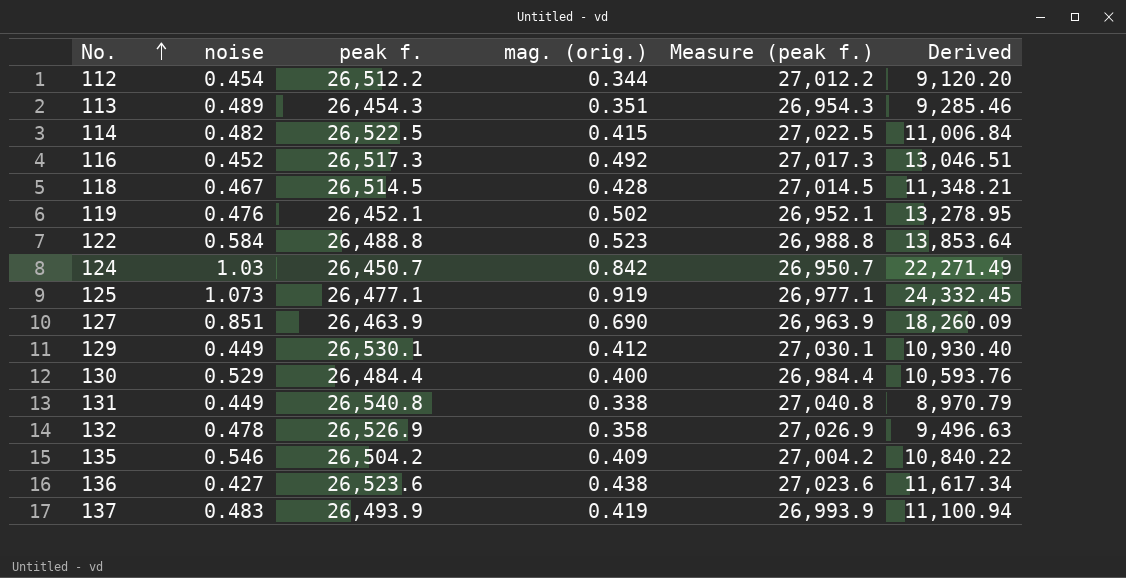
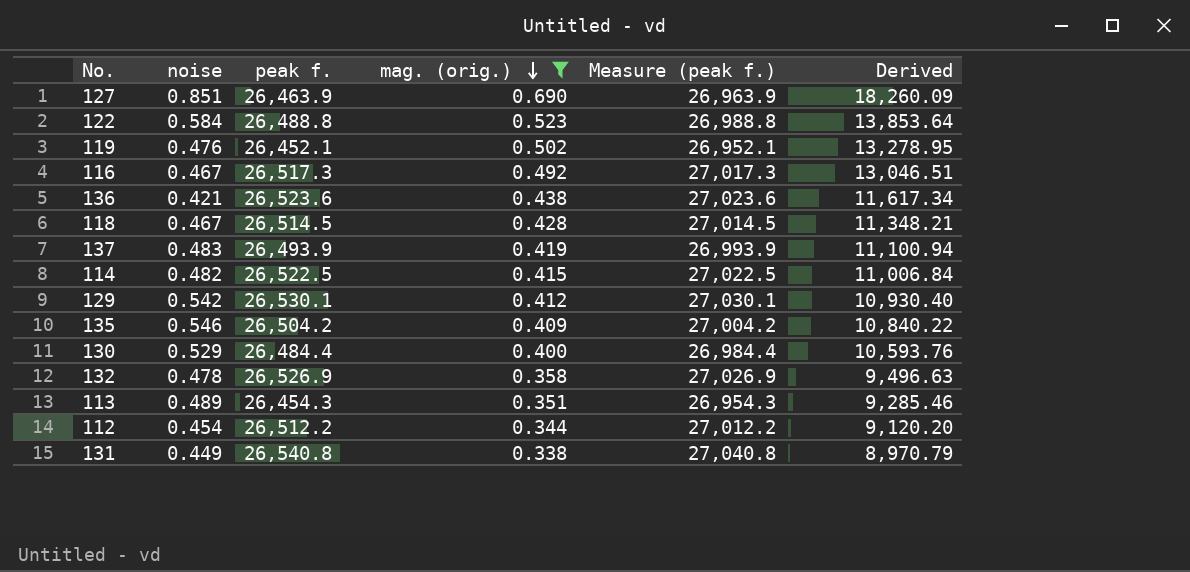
filter: none -> mag. (orig.) <= 0.690
row order: No. ascending -> mag. (orig.) descending
116 | noise: 0.452 -> 0.467
136 | noise: 0.427 -> 0.421
129 | noise: 0.449 -> 0.542

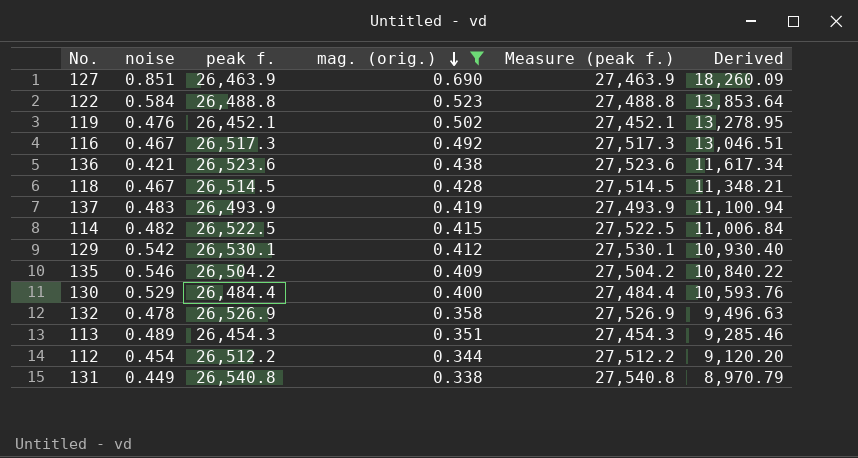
column Measure (peak f.) | formula: [peak f.] + 500 -> [peak f.] + 1000

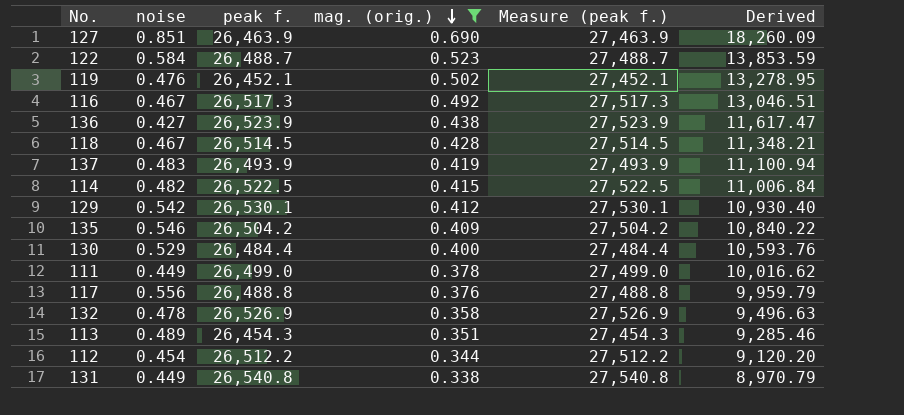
122 | peak f.: 26,488.8 -> 26,488.7
122 | Measure (peak f.): 27,488.8 -> 27,488.7
122 | Derived: 13,853.64 -> 13,853.59
136 | noise: 0.421 -> 0.427
136 | peak f.: 26,523.6 -> 26,523.9
136 | Measure (peak f.): 27,523.6 -> 27,523.9
136 | Derived: 11,617.34 -> 11,617.47
row 111: none -> 0.449 | 26,499.0 | 0.378 | 27,499.0 | 10,016.62
row 117: none -> 0.556 | 26,488.8 | 0.376 | 27,488.8 | 9,959.79

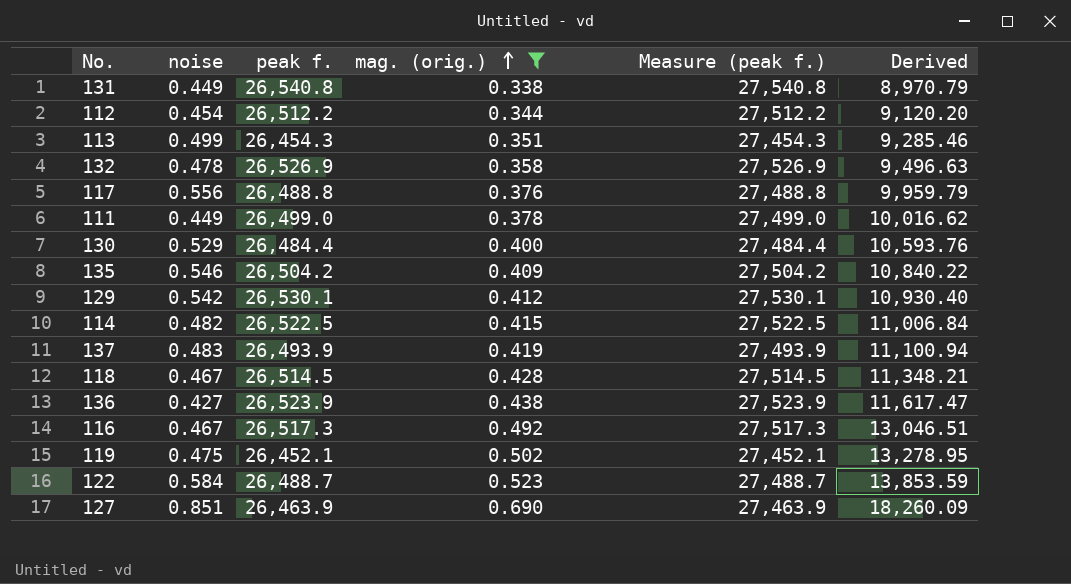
row order: mag. (orig.) descending -> mag. (orig.) ascending
113 | noise: 0.489 -> 0.499
119 | noise: 0.476 -> 0.475

